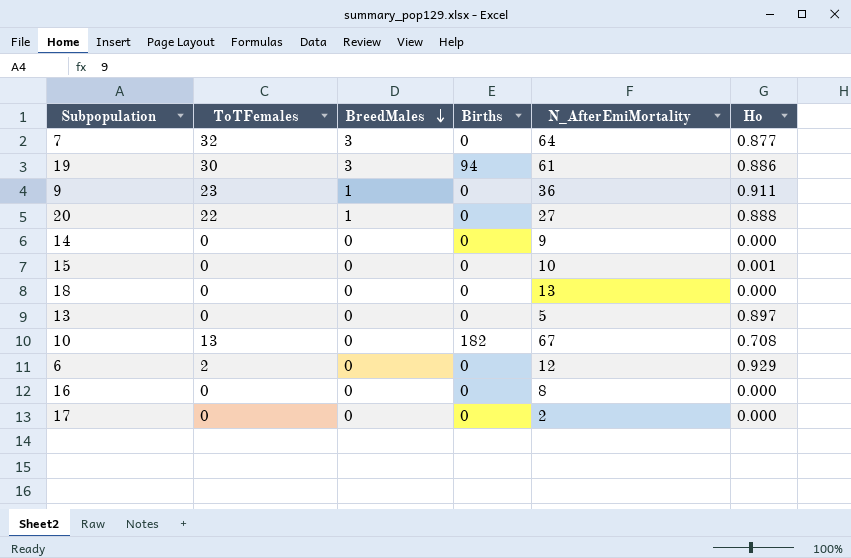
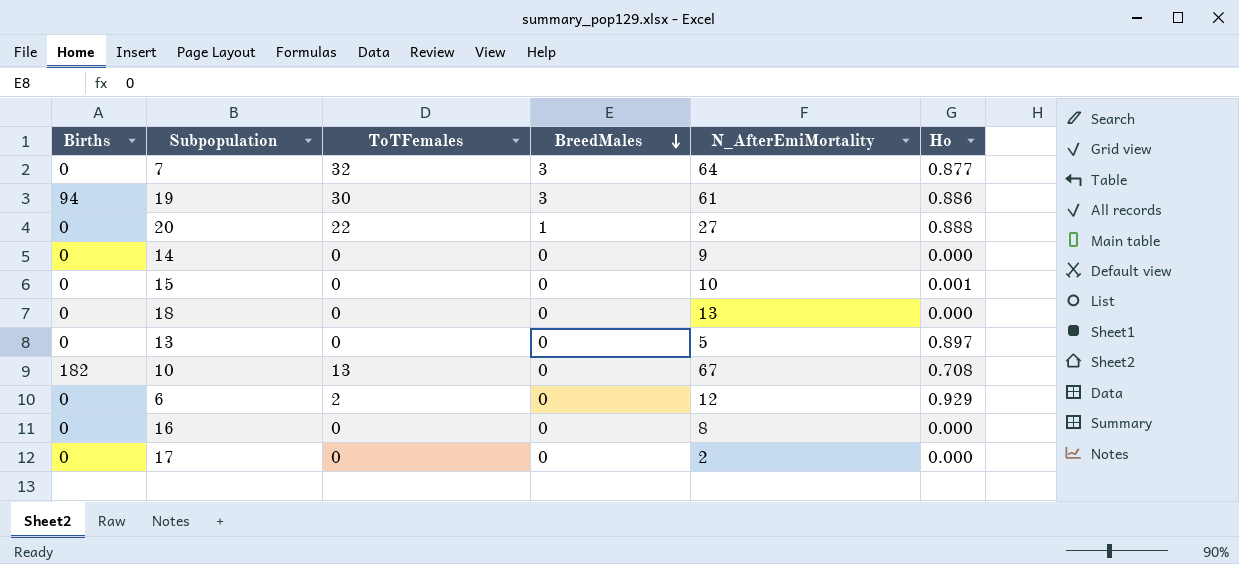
column Births | position: 4 -> 1
row 9: 23 | 1 | 0 | 36 | 0.911 -> none

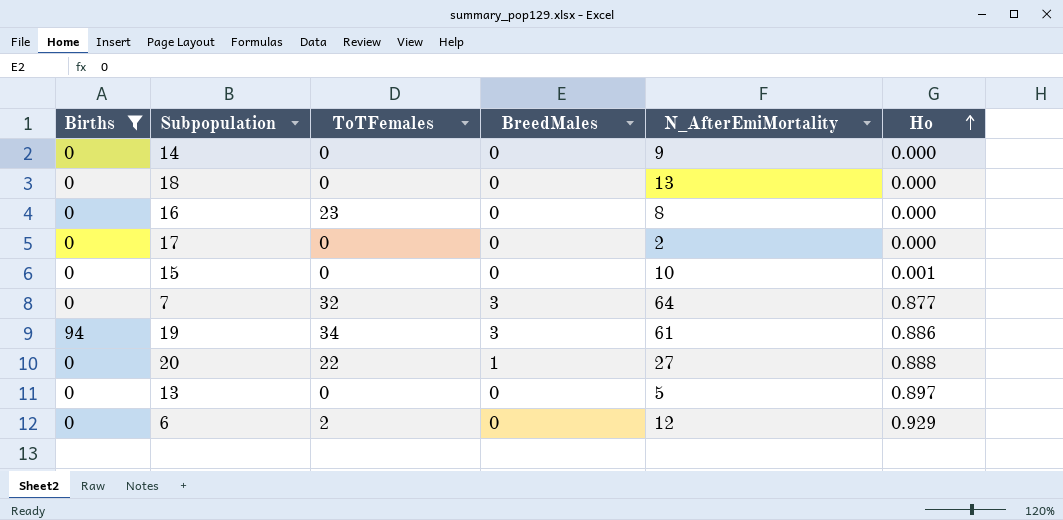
filter: none -> Births != 182
row order: BreedMales descending -> Ho ascending
16 | ToTFemales: 0 -> 23
19 | ToTFemales: 30 -> 34

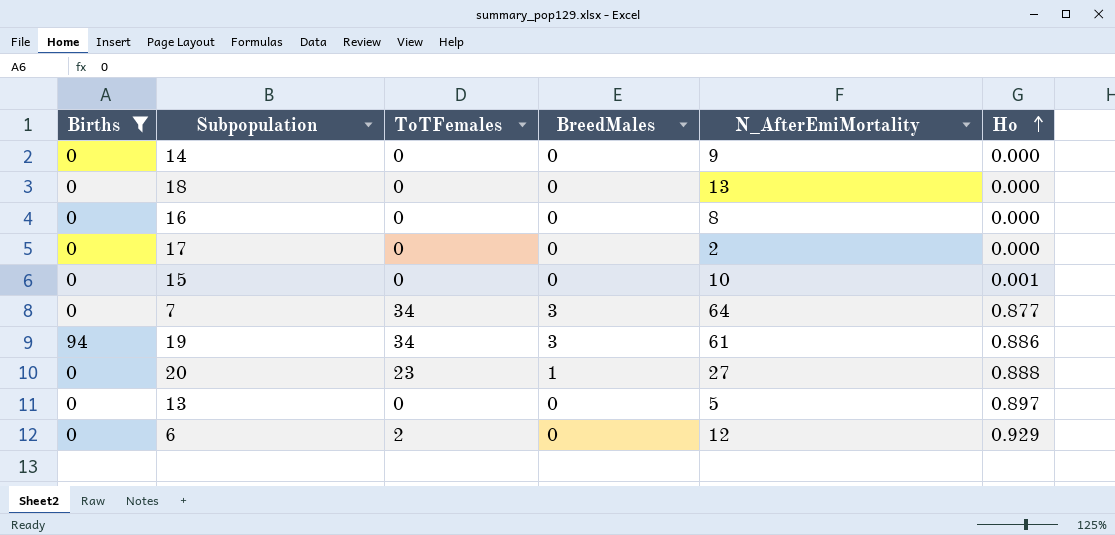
16 | ToTFemales: 23 -> 0
7 | ToTFemales: 32 -> 34
20 | ToTFemales: 22 -> 23

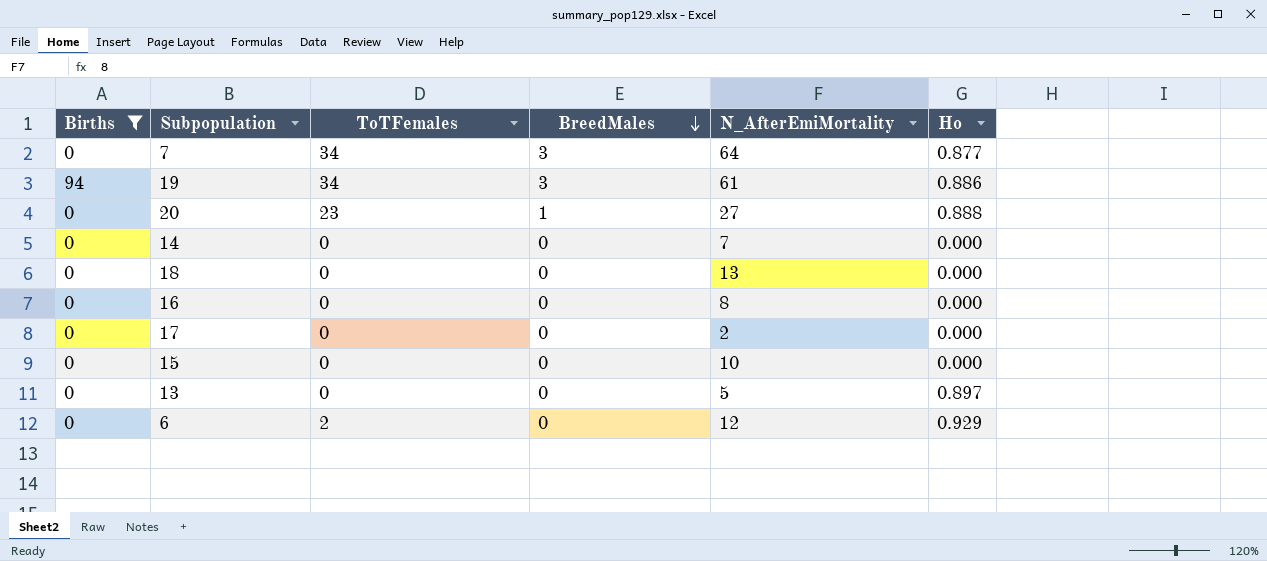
row order: Ho ascending -> BreedMales descending
14 | N_AfterEmiMortality: 9 -> 7
15 | Ho: 0.001 -> 0.000

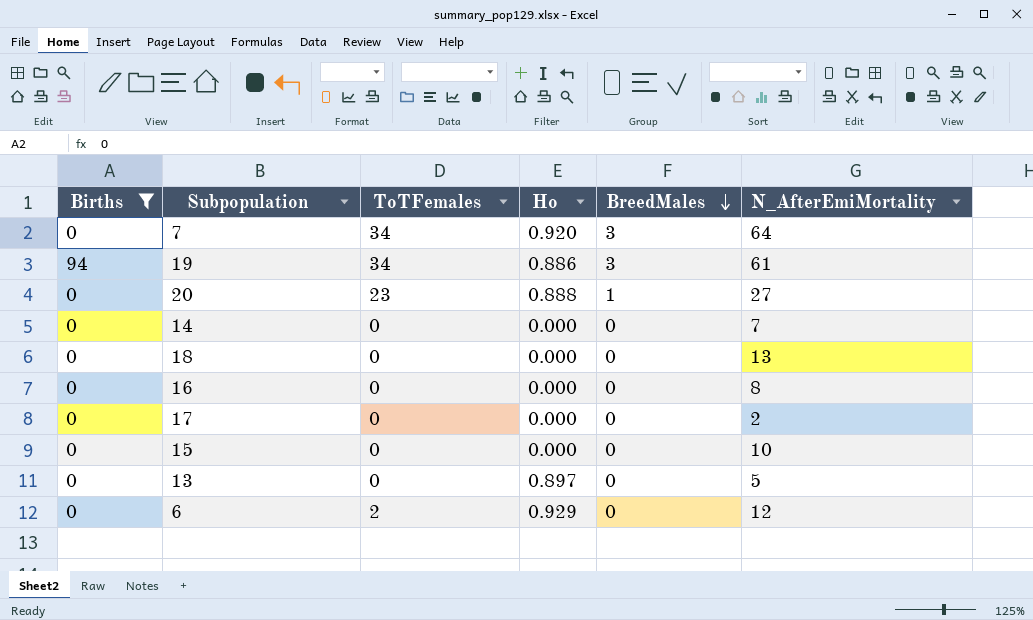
column Ho | position: 6 -> 4
7 | Ho: 0.877 -> 0.920

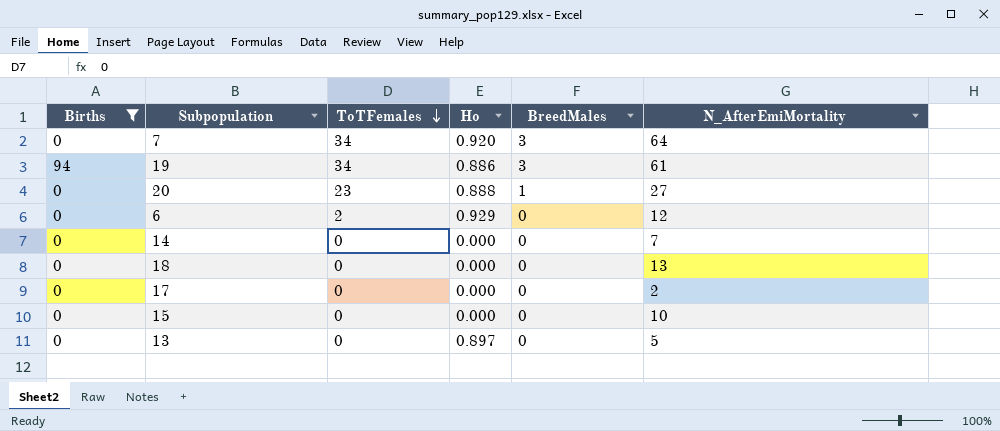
row order: BreedMales descending -> ToTFemales descending
row 16: 0 | 0 | 0.000 | 0 | 8 -> none

